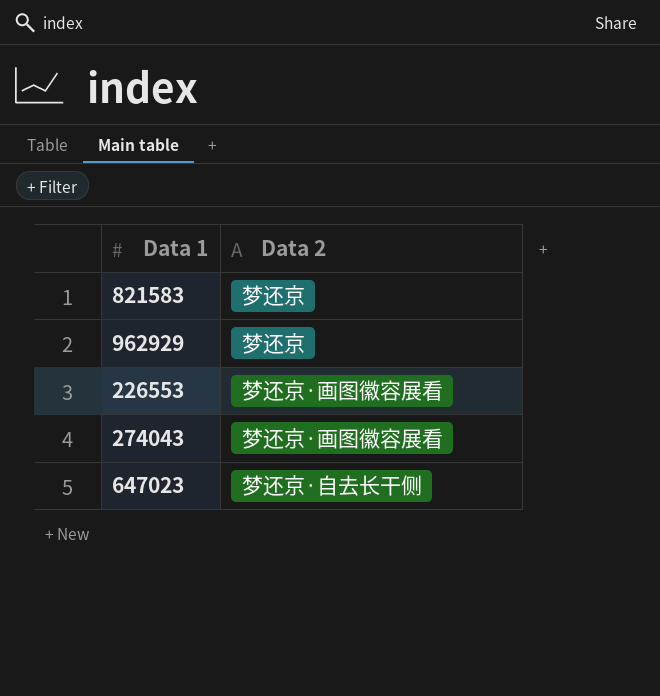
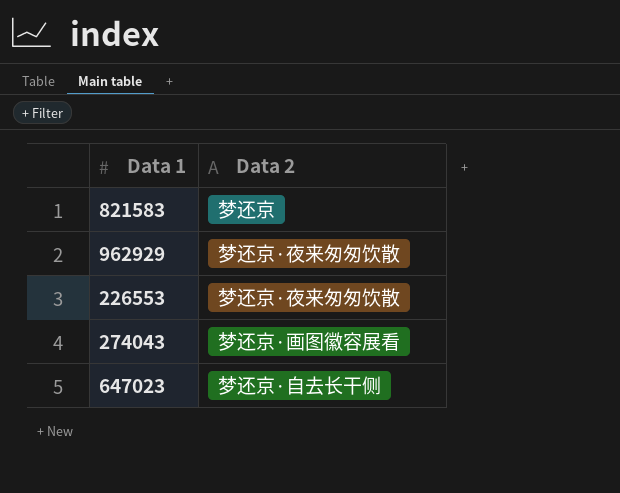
962929 | Data 2: 梦还京 -> 梦还京·夜来匆匆饮散
226553 | Data 2: 梦还京·画图徽容展看 -> 梦还京·夜来匆匆饮散

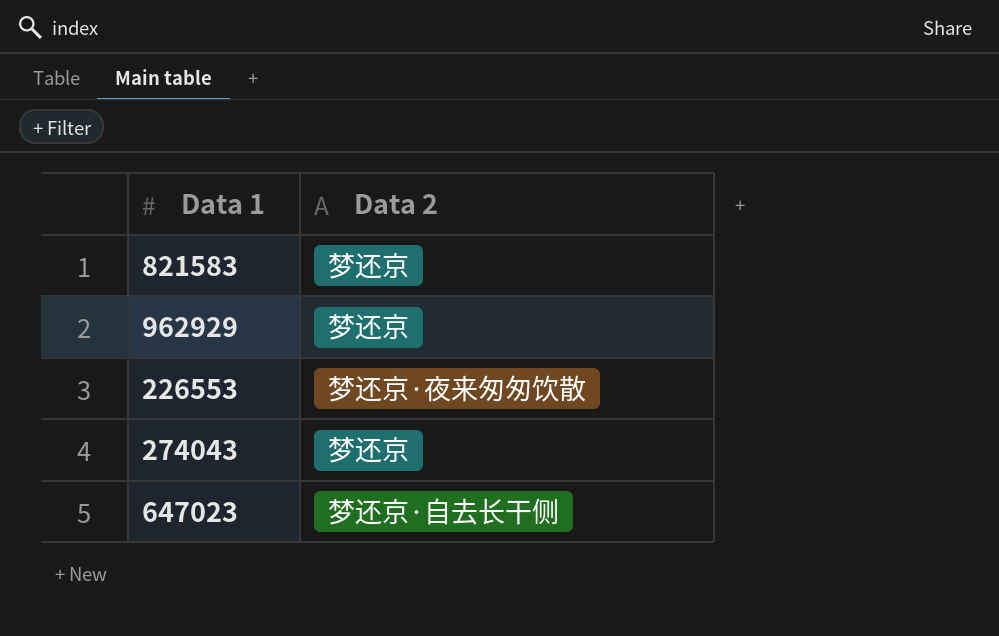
962929 | Data 2: 梦还京·夜来匆匆饮散 -> 梦还京
274043 | Data 2: 梦还京·画图徽容展看 -> 梦还京

